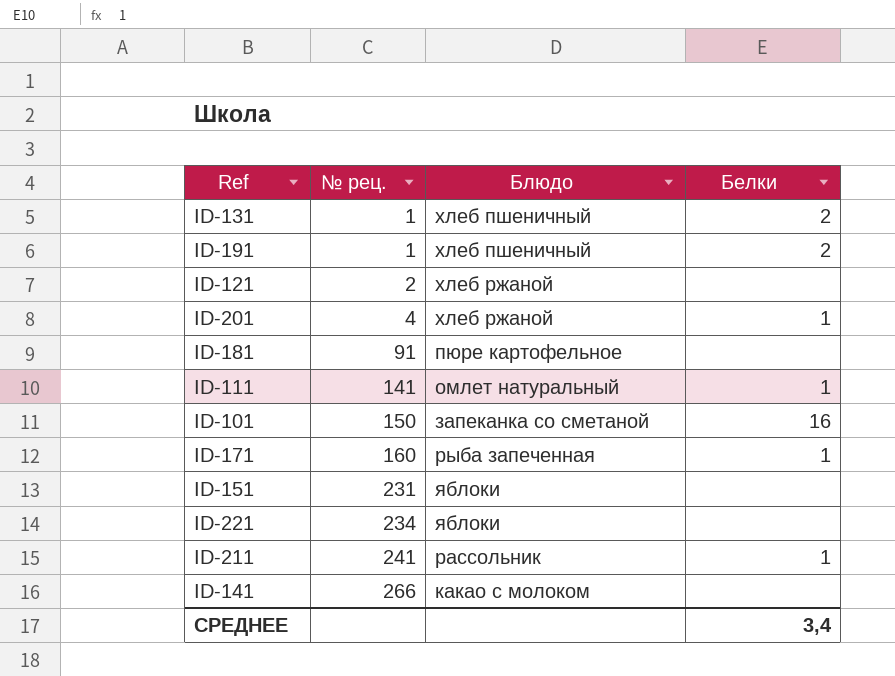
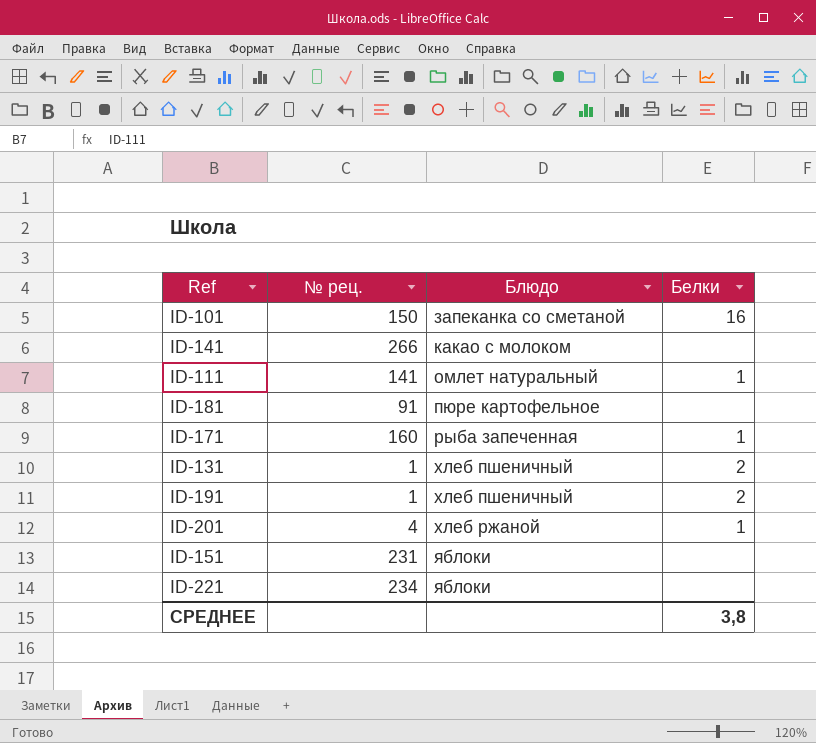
row order: № рец. ascending -> Блюдо ascending
row ID-121: 2 | хлеб ржаной | none -> none
row ID-211: 241 | рассольник | 1 -> none
СРЕДНЕЕ | Белки: 3,4 -> 3,8

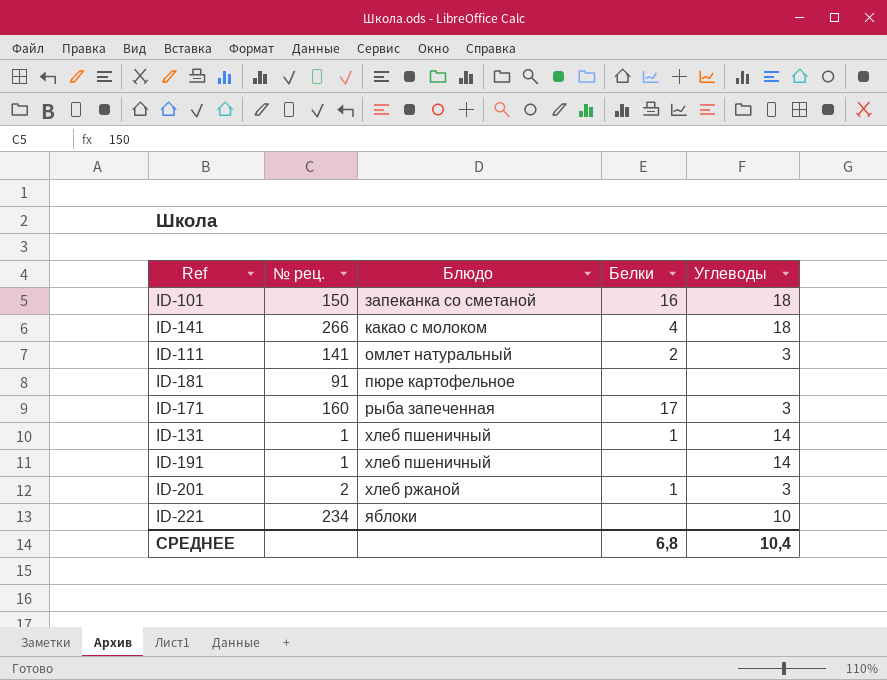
column Углеводы | position: none -> 5
row ID-151: 231 | яблоки | none -> none
ID-141 | Белки: none -> 4
ID-111 | Белки: 1 -> 2
ID-171 | Белки: 1 -> 17
ID-131 | Белки: 2 -> 1
ID-191 | Белки: 2 -> none
ID-201 | № рец.: 4 -> 2
СРЕДНЕЕ | Белки: 3,8 -> 6,8

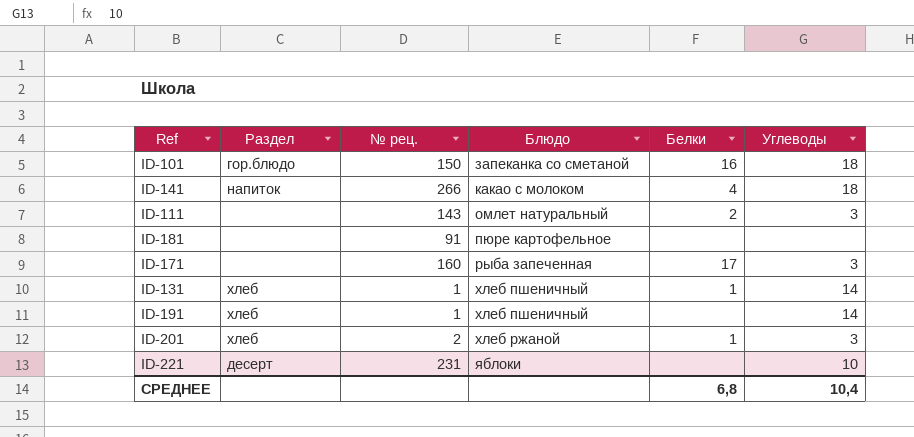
column Раздел | position: none -> 2
ID-111 | № рец.: 141 -> 143
ID-221 | № рец.: 234 -> 231

